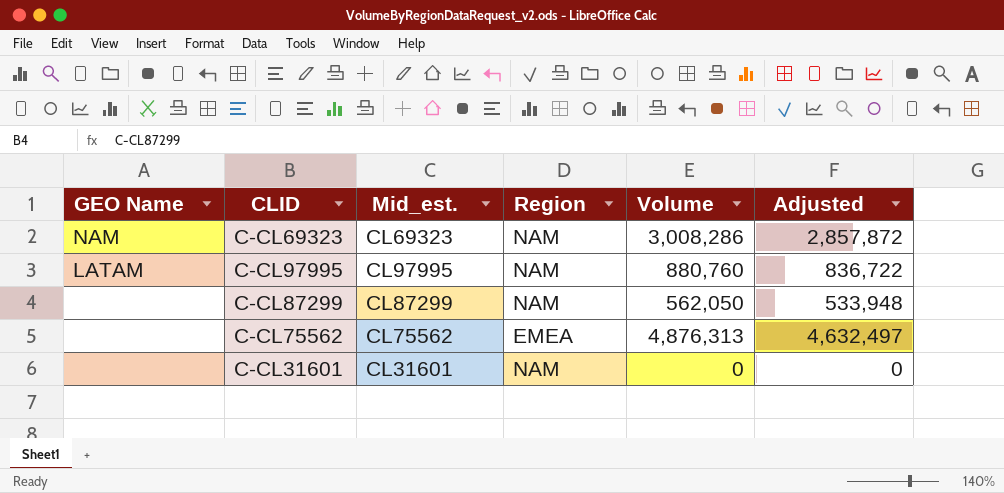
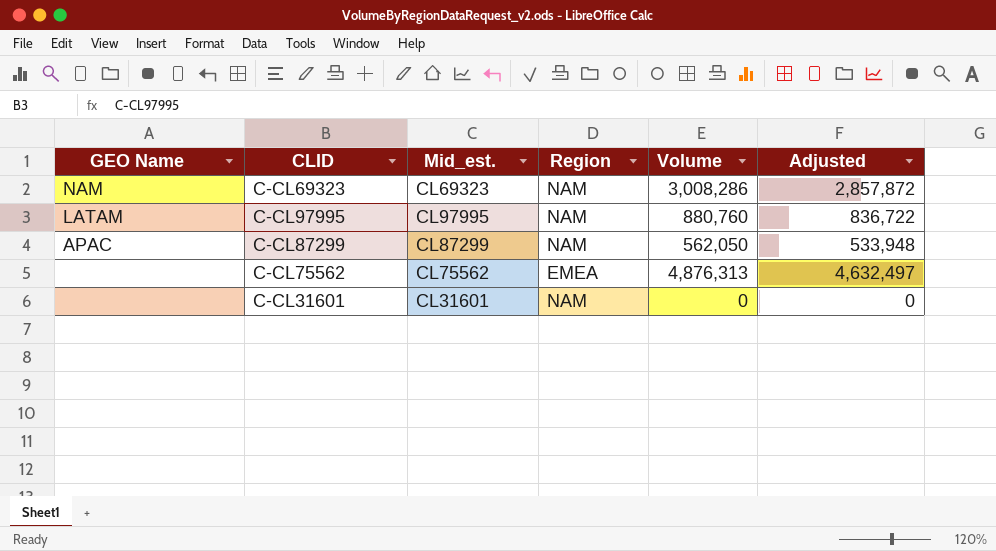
C-CL87299 | GEO Name: none -> APAC

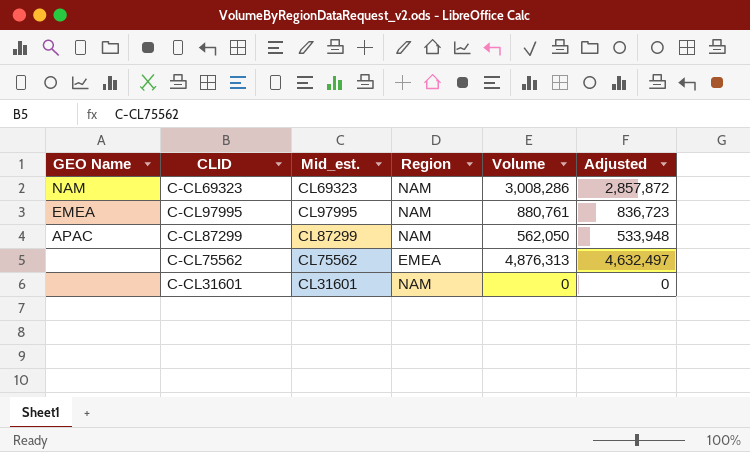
C-CL97995 | GEO Name: LATAM -> EMEA
C-CL97995 | Volume: 880,760 -> 880,761
C-CL97995 | Adjusted: 836,722 -> 836,723

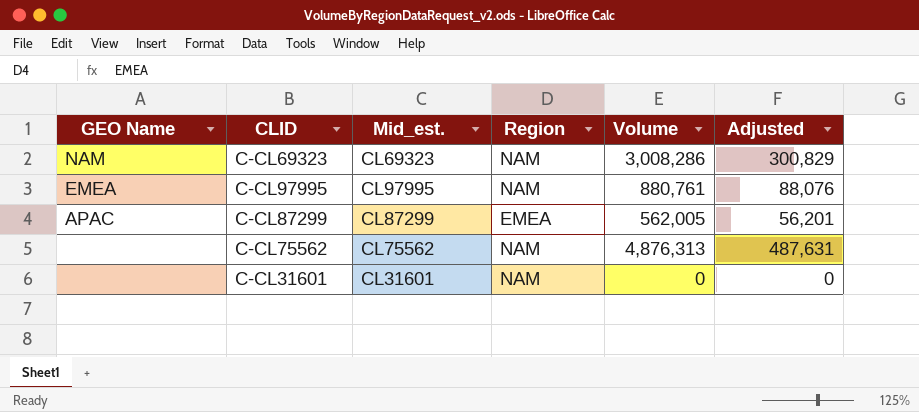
column Adjusted | formula: [Volume] * 0.95 -> [Volume] * 0.1
C-CL87299 | Region: NAM -> EMEA
C-CL87299 | Volume: 562,050 -> 562,005
C-CL75562 | Region: EMEA -> NAM

